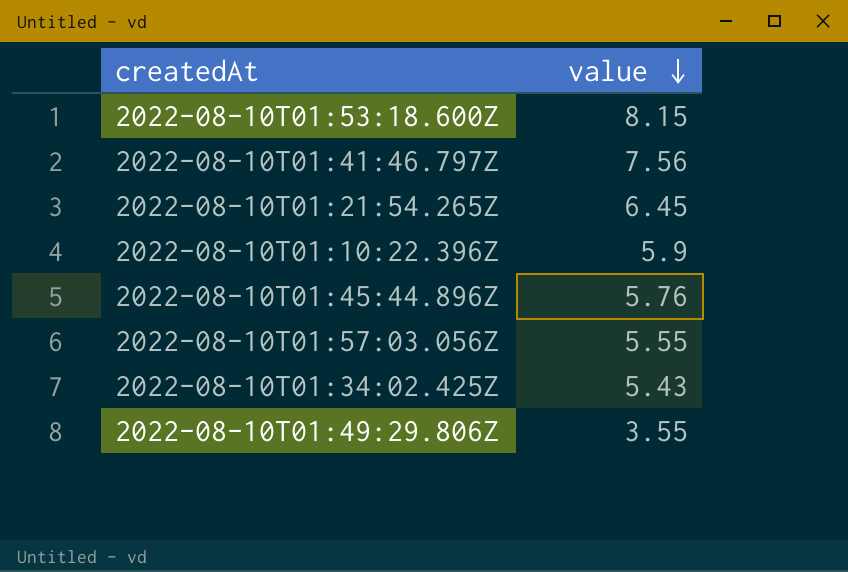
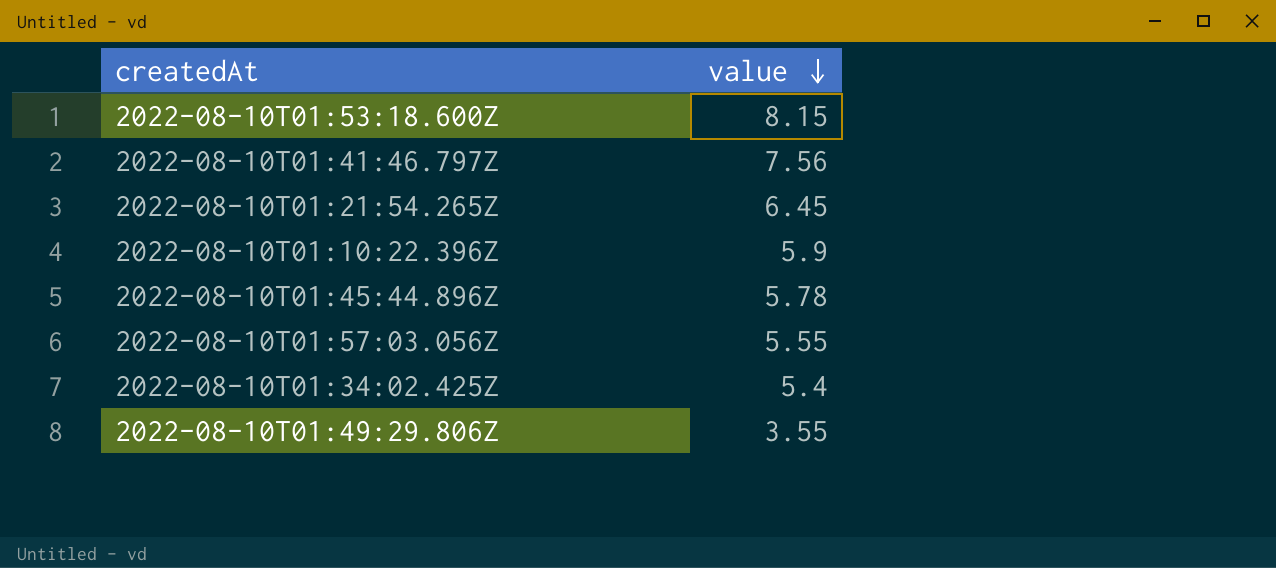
2022-08-10T01:45:44.896Z | value: 5.76 -> 5.78
2022-08-10T01:34:02.425Z | value: 5.43 -> 5.4

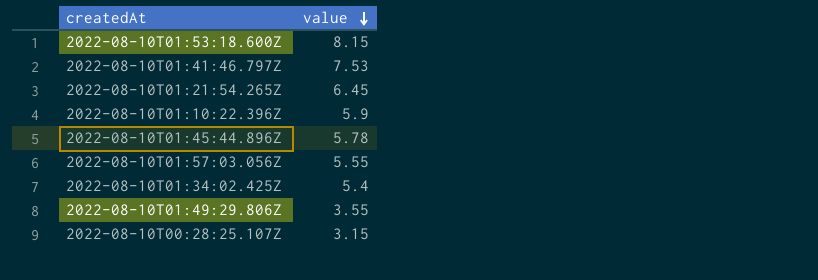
2022-08-10T01:41:46.797Z | value: 7.56 -> 7.53
row 2022-08-10T00:28:25.107Z: none -> 3.15

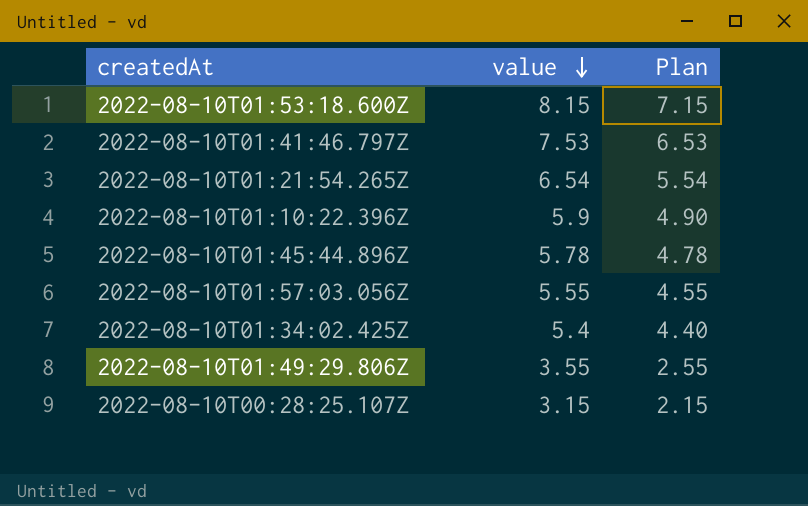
column Plan | formula: none -> [value] - 1
2022-08-10T01:21:54.265Z | value: 6.45 -> 6.54

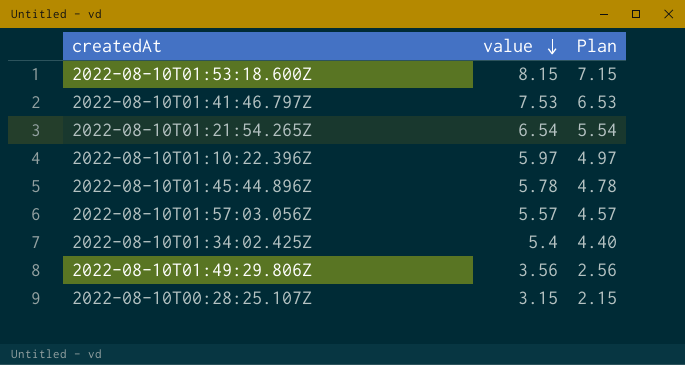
2022-08-10T01:10:22.396Z | value: 5.9 -> 5.97
2022-08-10T01:10:22.396Z | Plan: 4.90 -> 4.97
2022-08-10T01:57:03.056Z | value: 5.55 -> 5.57
2022-08-10T01:57:03.056Z | Plan: 4.55 -> 4.57
2022-08-10T01:49:29.806Z | value: 3.55 -> 3.56
2022-08-10T01:49:29.806Z | Plan: 2.55 -> 2.56

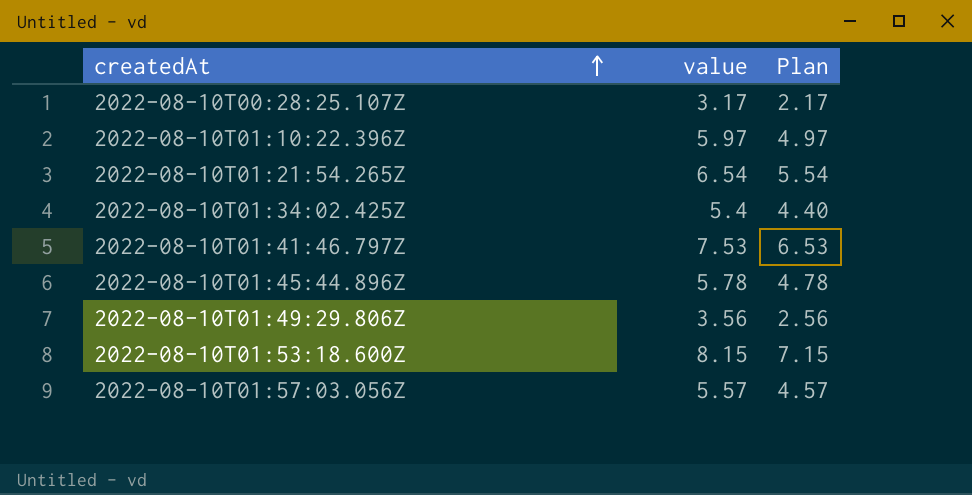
row order: value descending -> createdAt ascending
2022-08-10T00:28:25.107Z | value: 3.15 -> 3.17
2022-08-10T00:28:25.107Z | Plan: 2.15 -> 2.17

